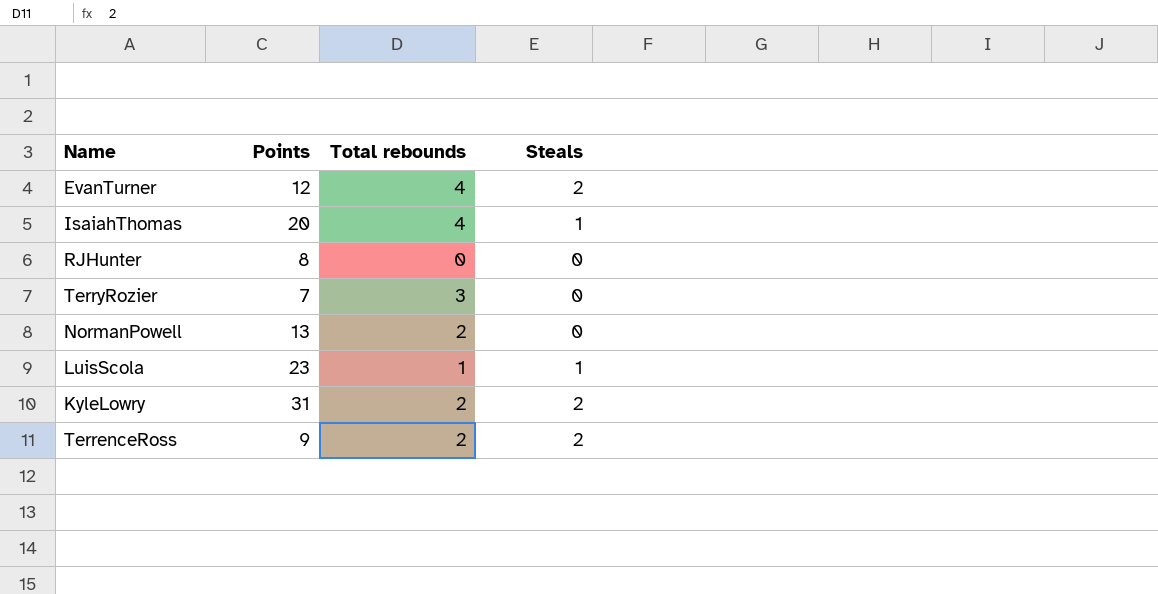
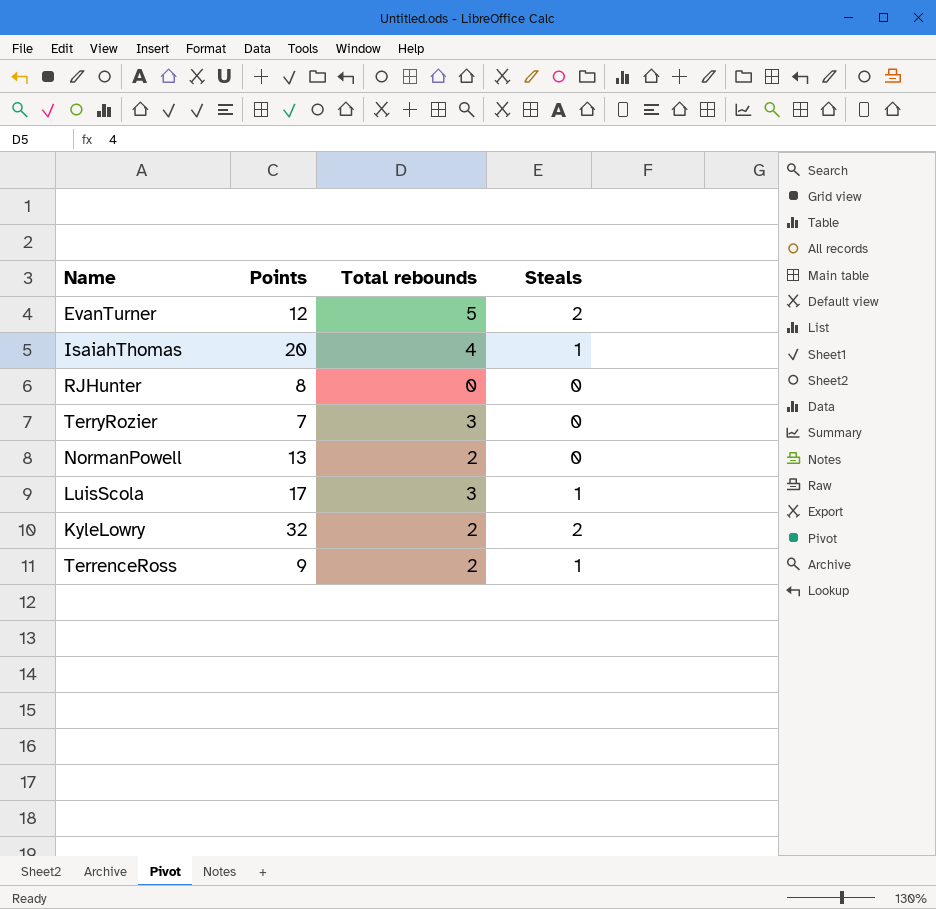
EvanTurner | Total rebounds: 4 -> 5
LuisScola | Points: 23 -> 17
LuisScola | Total rebounds: 1 -> 3
KyleLowry | Points: 31 -> 32
TerrenceRoss | Steals: 2 -> 1

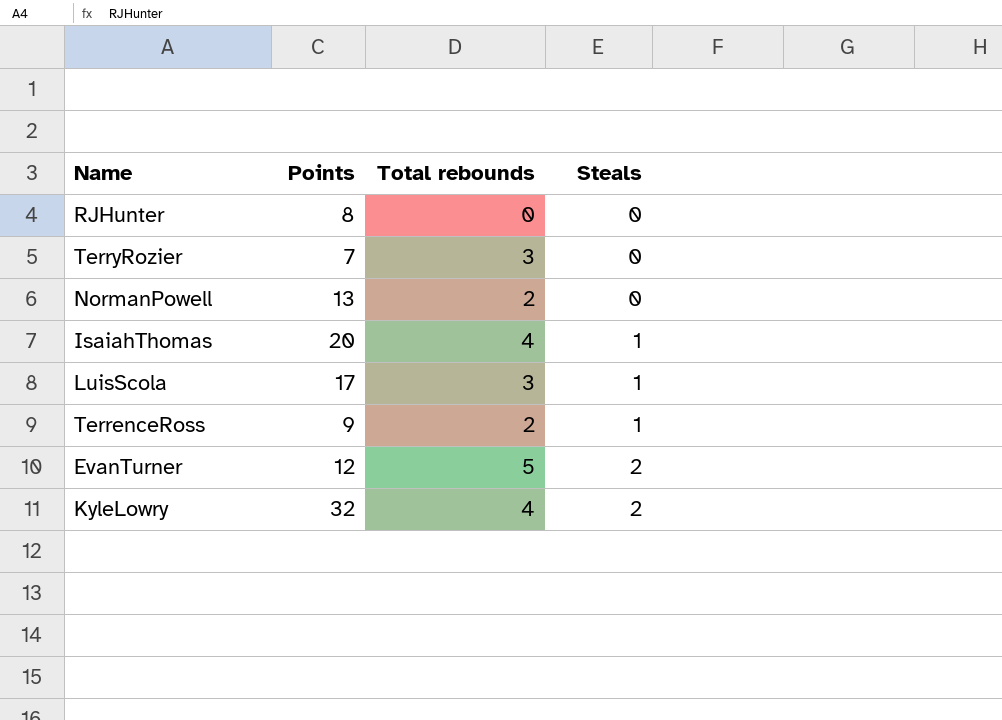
row order: none -> Steals ascending
KyleLowry | Total rebounds: 2 -> 4

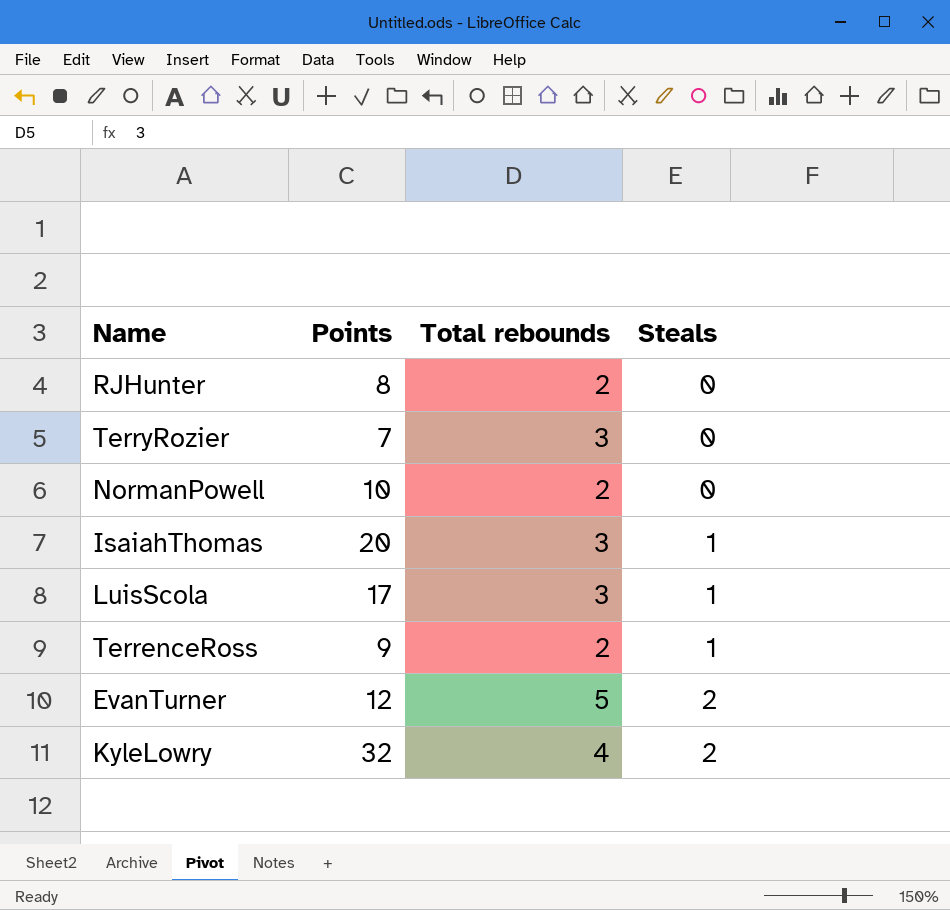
RJHunter | Total rebounds: 0 -> 2
NormanPowell | Points: 13 -> 10
IsaiahThomas | Total rebounds: 4 -> 3

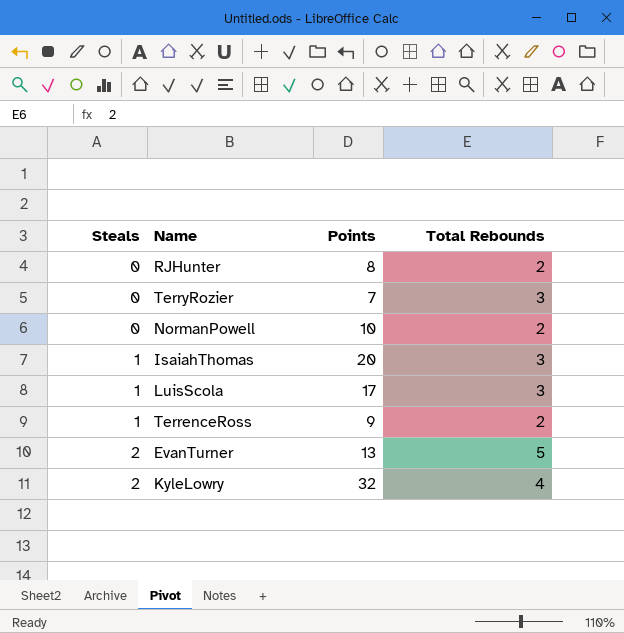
column Steals | position: 4 -> 1
column name: Total rebounds -> Total Rebounds
EvanTurner | Points: 12 -> 13

